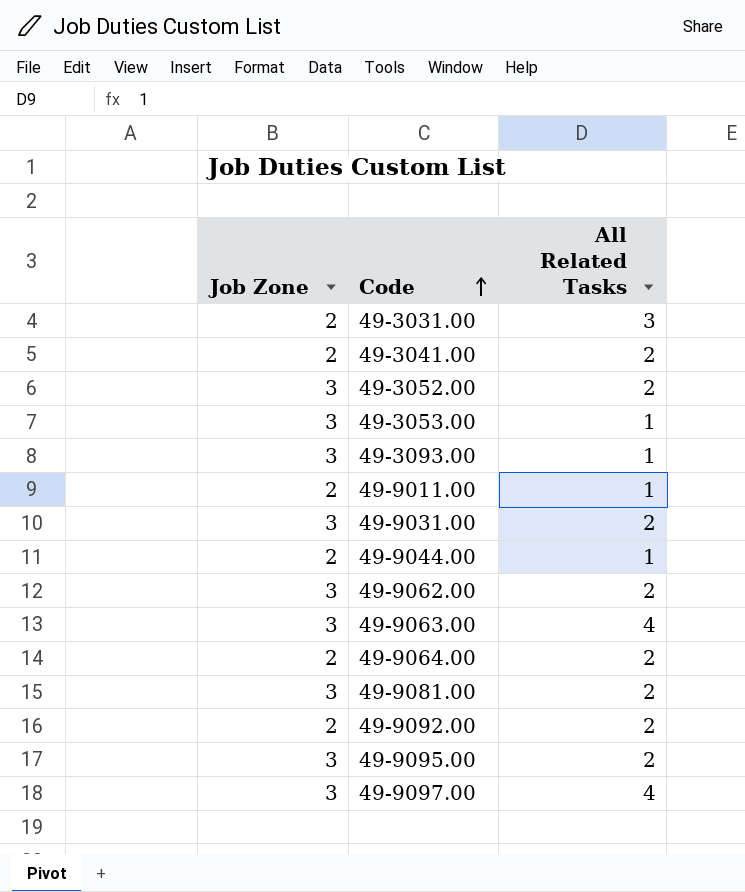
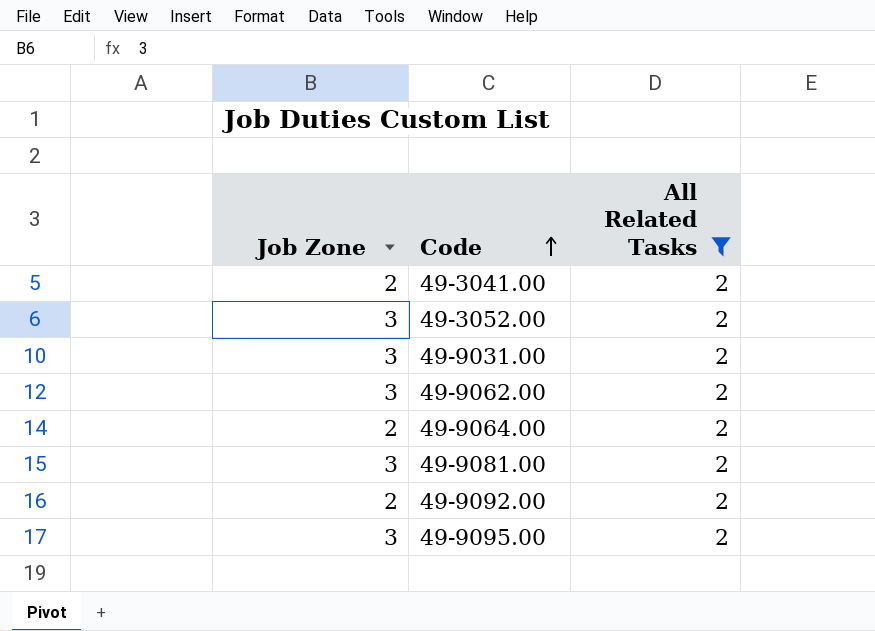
filter: none -> All Related Tasks = 2

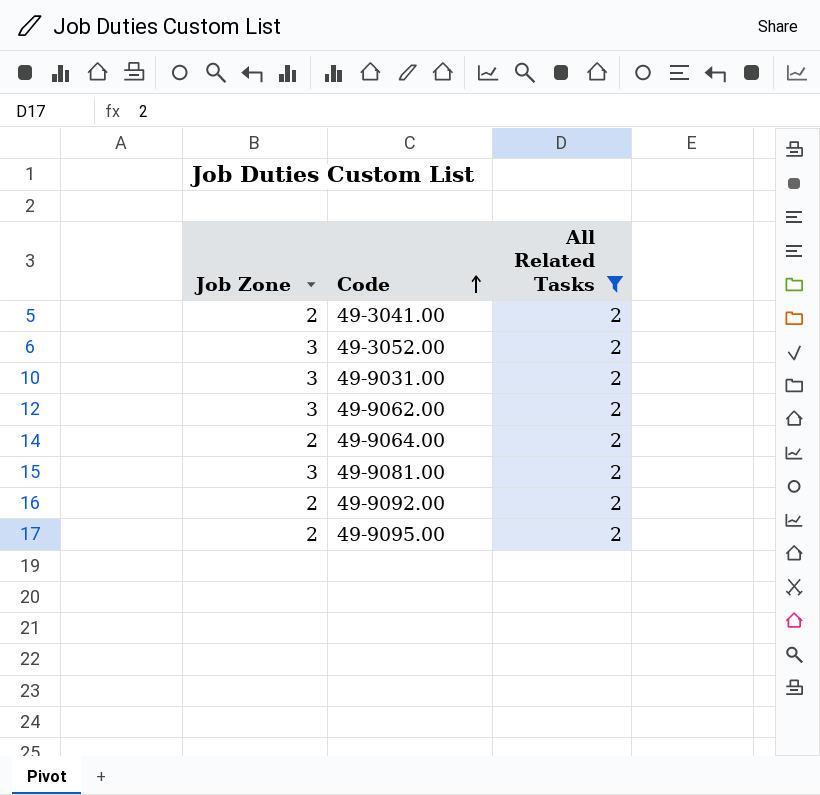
49-9095.00 | Job Zone: 3 -> 2

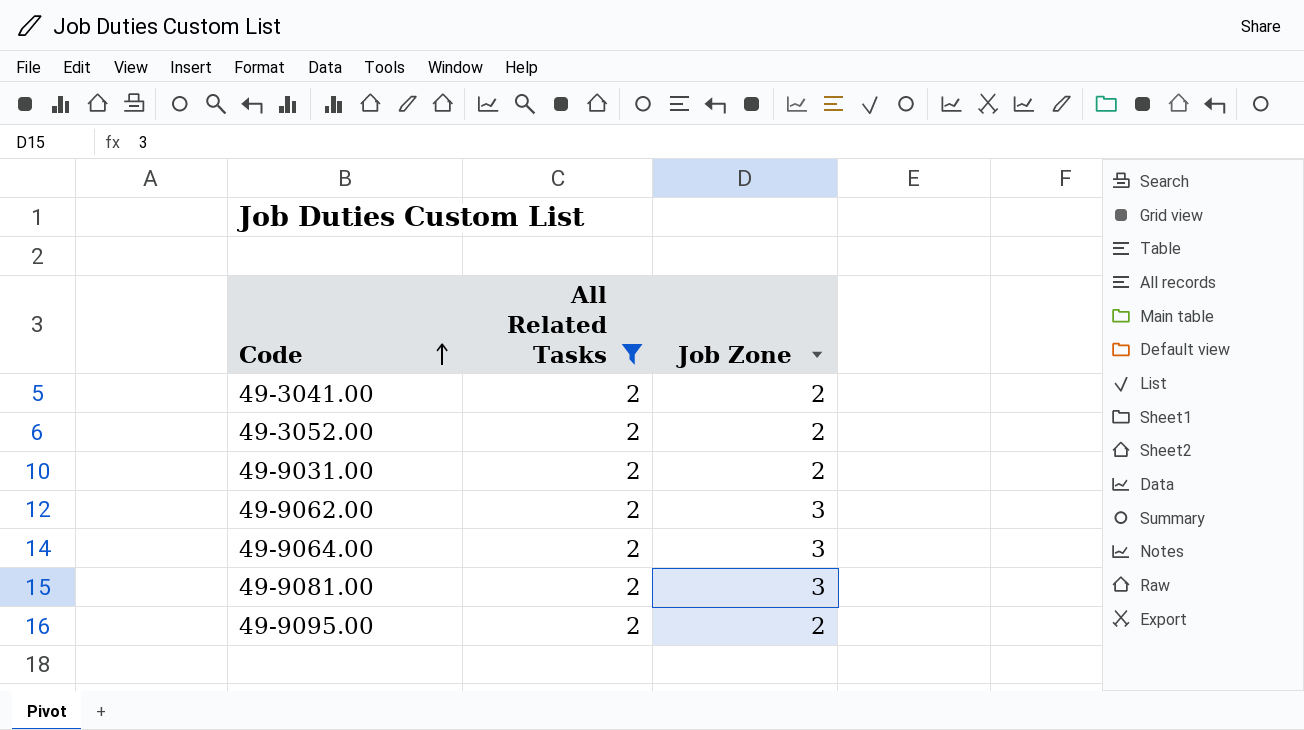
column Job Zone | position: 1 -> 3
row 49-9092.00: 2 | 2 -> none
49-3052.00 | Job Zone: 3 -> 2
49-9031.00 | Job Zone: 3 -> 2
49-9064.00 | Job Zone: 2 -> 3

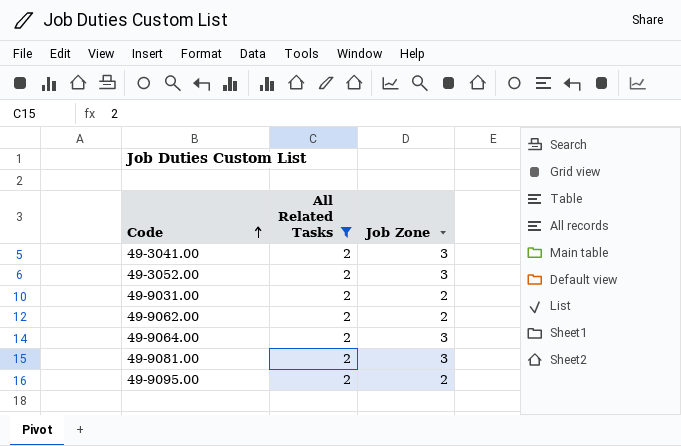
49-3041.00 | Job Zone: 2 -> 3
49-3052.00 | Job Zone: 2 -> 3
49-9062.00 | Job Zone: 3 -> 2

